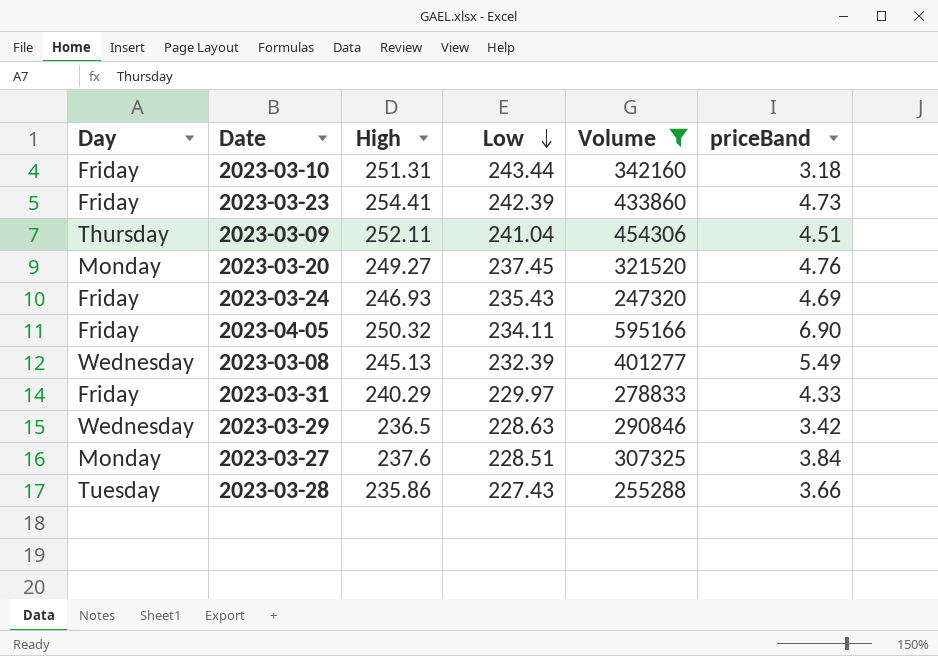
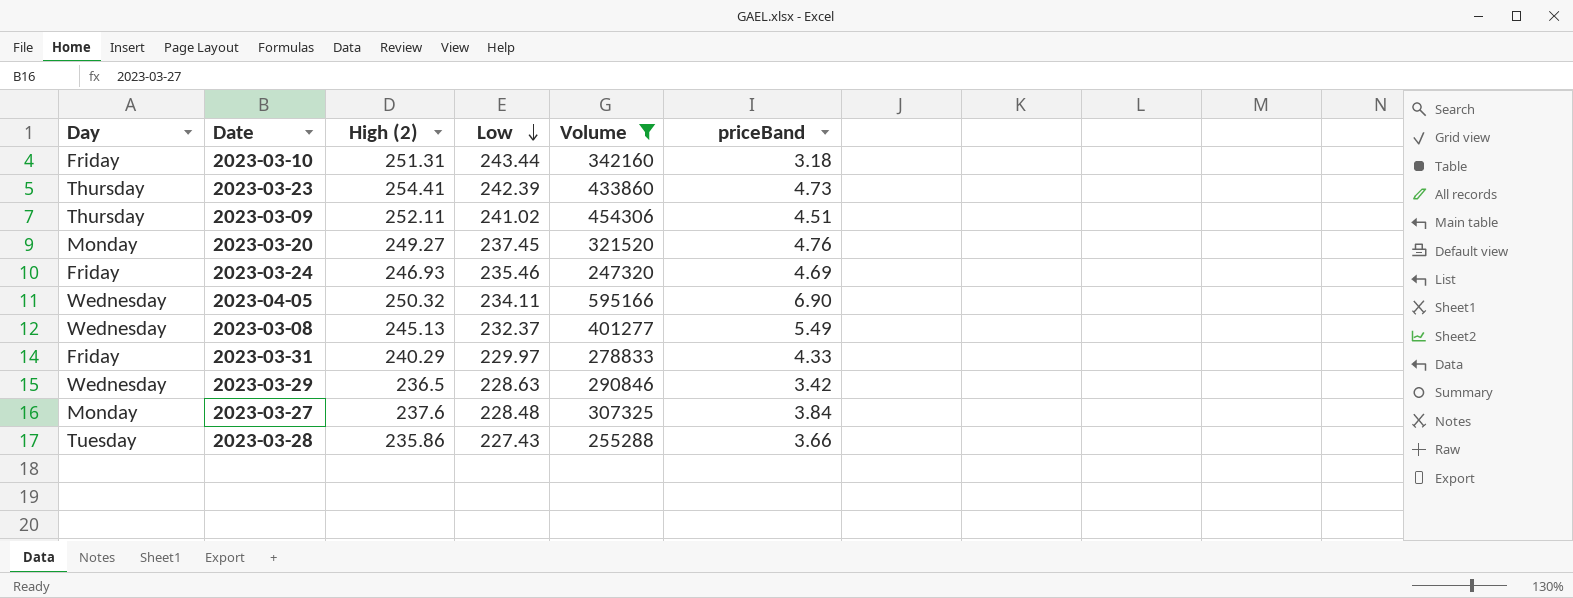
column name: High -> High (2)
2023-03-23 | Day: Friday -> Thursday
2023-03-09 | Low: 241.04 -> 241.02
2023-03-24 | Low: 235.43 -> 235.46
2023-04-05 | Day: Friday -> Wednesday
2023-03-08 | Low: 232.39 -> 232.37
2023-03-27 | Low: 228.51 -> 228.48

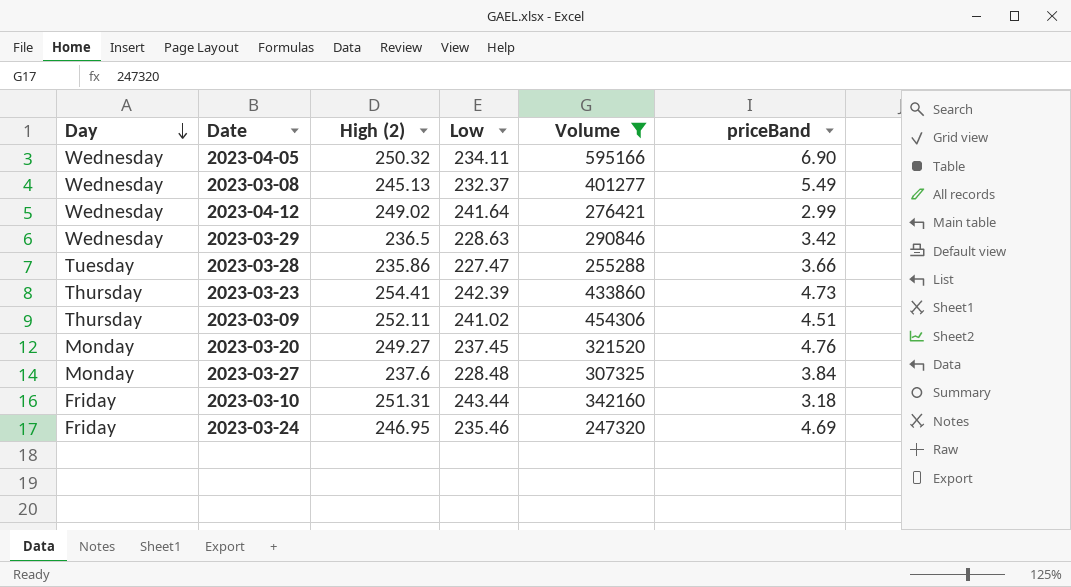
row order: Low descending -> Day descending
row 2023-03-31: Friday | 240.29 | 229.97 | 278833 | 4.33 -> none
row 2023-04-12: none -> Wednesday | 249.02 | 241.64 | 276421 | 2.99
2023-03-28 | Low: 227.43 -> 227.47
2023-03-24 | High (2): 246.93 -> 246.95

